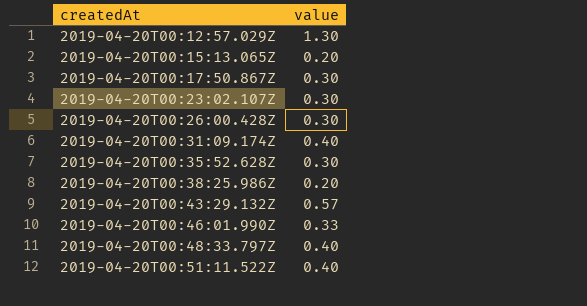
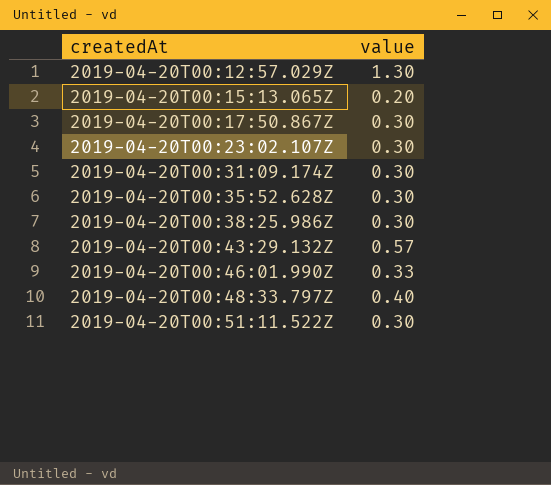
row 2019-04-20T00:26:00.428Z: 0.30 -> none
2019-04-20T00:31:09.174Z | value: 0.40 -> 0.30
2019-04-20T00:38:25.986Z | value: 0.20 -> 0.30
2019-04-20T00:51:11.522Z | value: 0.40 -> 0.30

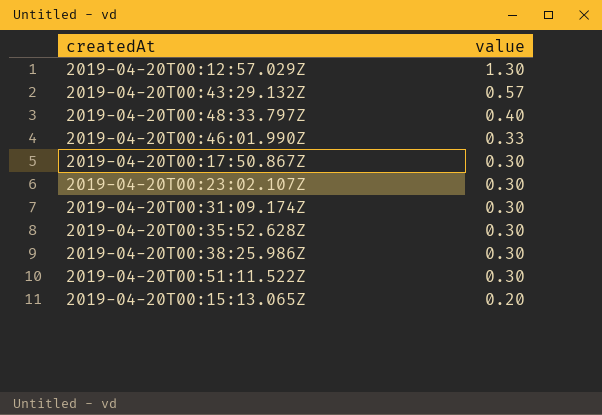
row order: createdAt ascending -> value descending

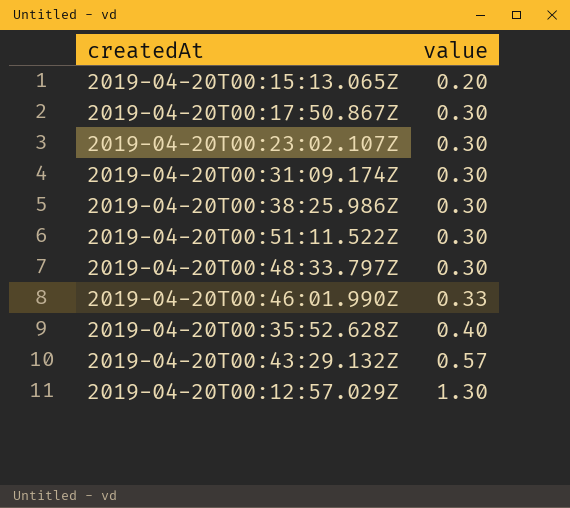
row order: value descending -> value ascending
2019-04-20T00:48:33.797Z | value: 0.40 -> 0.30
2019-04-20T00:35:52.628Z | value: 0.30 -> 0.40

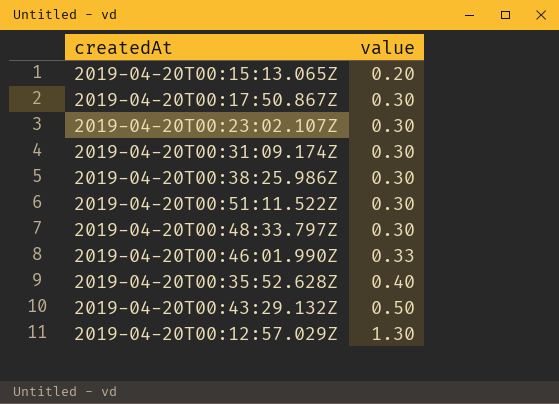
2019-04-20T00:43:29.132Z | value: 0.57 -> 0.50

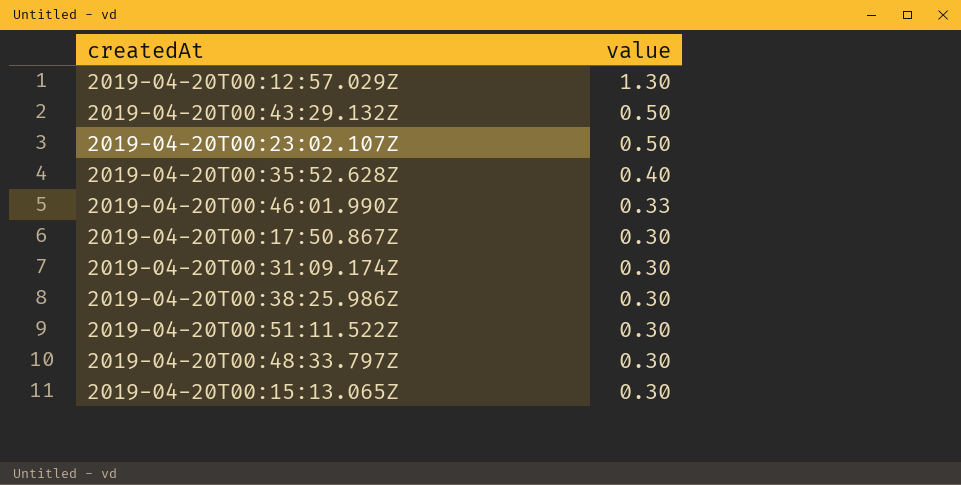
row order: value ascending -> value descending
2019-04-20T00:23:02.107Z | value: 0.30 -> 0.50
2019-04-20T00:15:13.065Z | value: 0.20 -> 0.30

